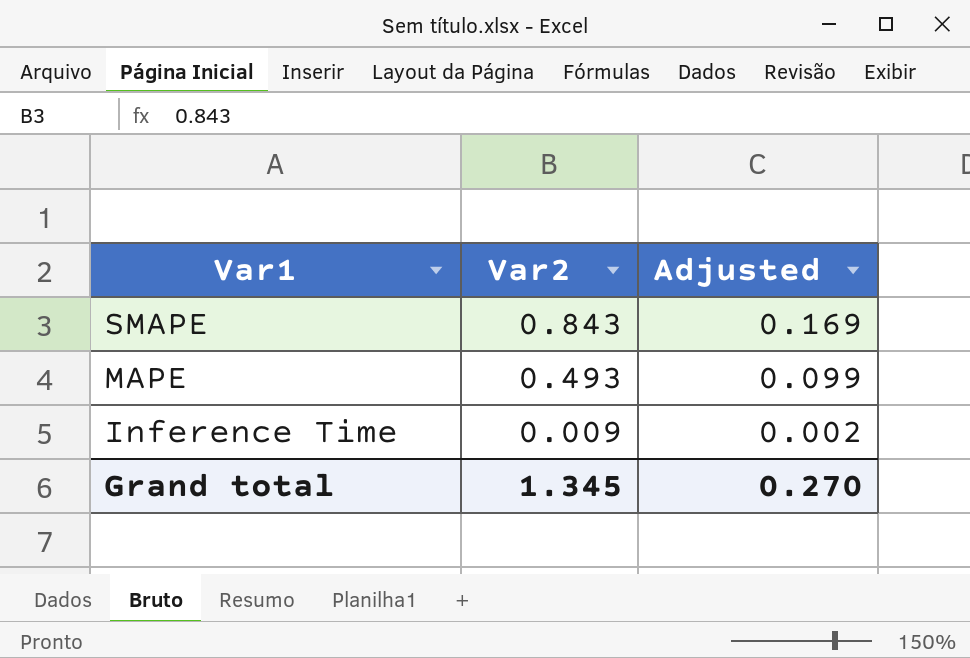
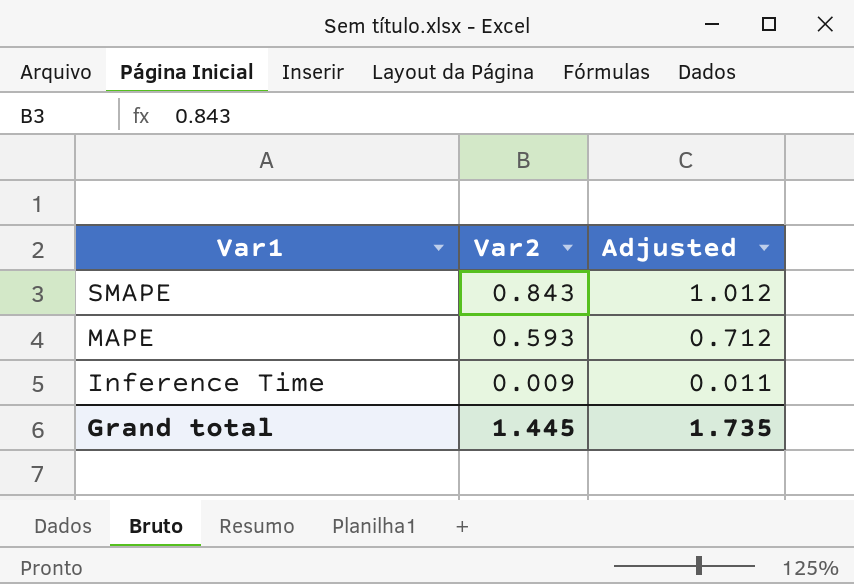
column Adjusted | formula: [Var2] * 0.2 -> [Var2] * 1.2
MAPE | Var2: 0.493 -> 0.593
Grand total | Var2: 1.345 -> 1.445
Grand total | Adjusted: 0.270 -> 1.735

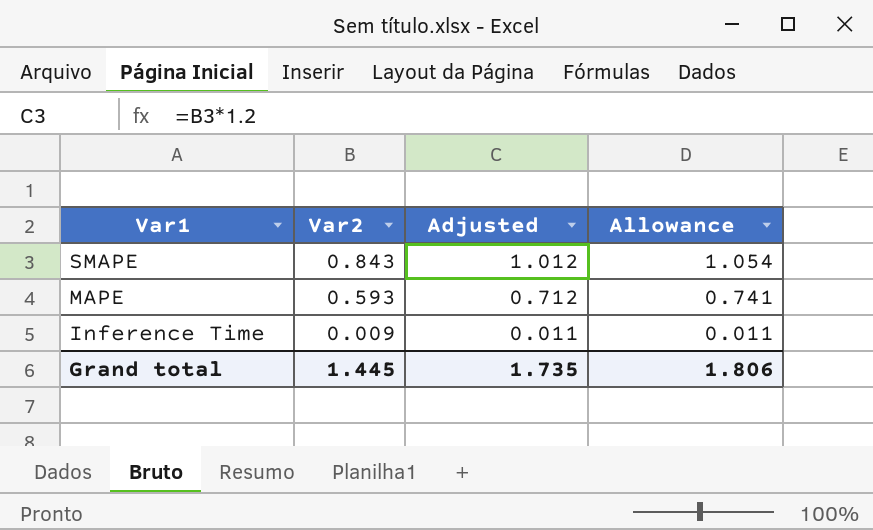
column Allowance | formula: none -> [Var2] * 1.25

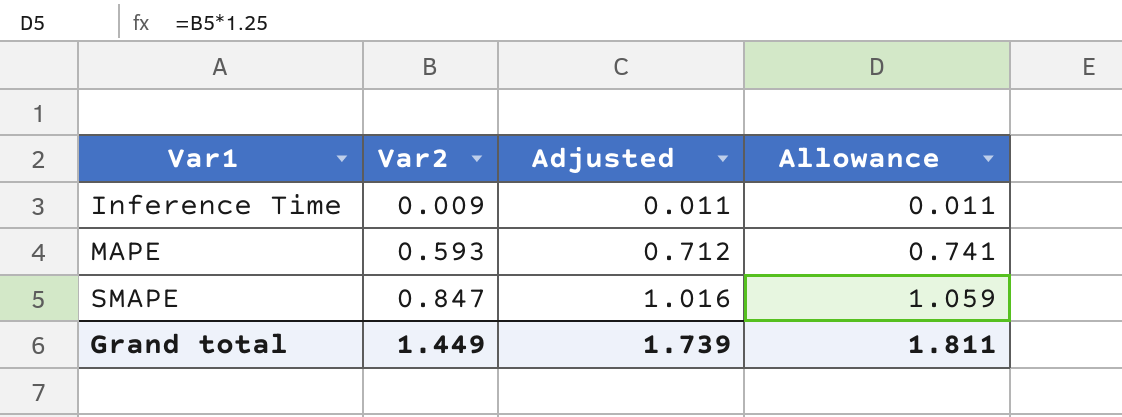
row order: Var1 descending -> Var1 ascending
SMAPE | Var2: 0.843 -> 0.847
SMAPE | Adjusted: 1.012 -> 1.016
SMAPE | Allowance: 1.054 -> 1.059
Grand total | Var2: 1.445 -> 1.449
Grand total | Adjusted: 1.735 -> 1.739
Grand total | Allowance: 1.806 -> 1.811

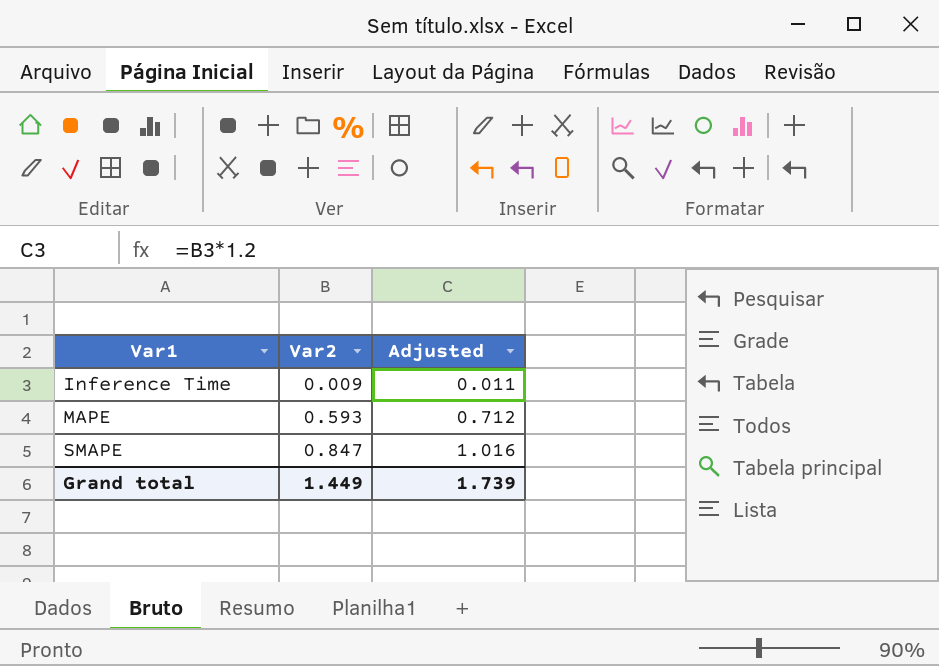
column Allowance | formula: [Var2] * 1.25 -> none

